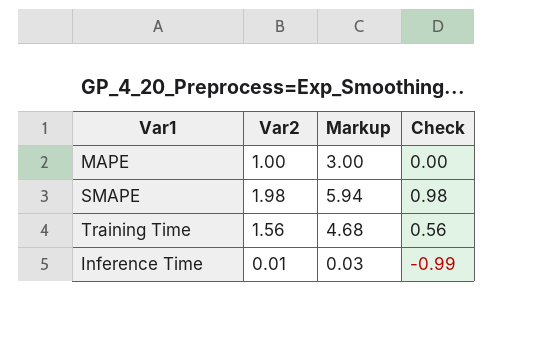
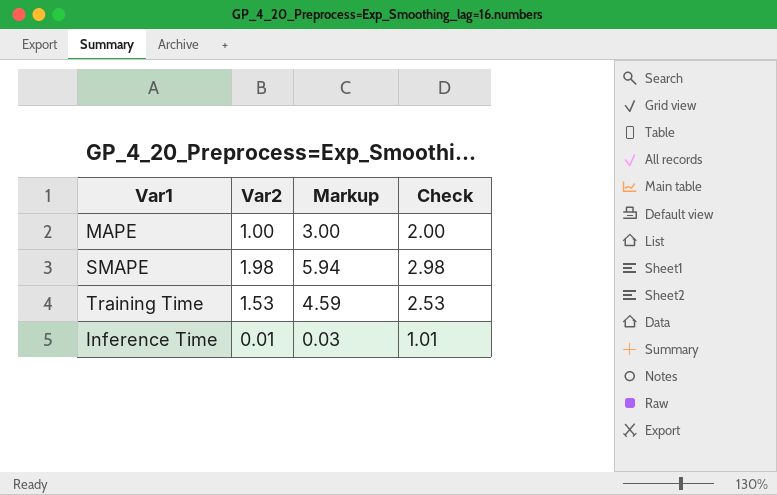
column Check | formula: [Var2] - 1 -> [Var2] + 1
Training Time | Var2: 1.56 -> 1.53
Training Time | Markup: 4.68 -> 4.59

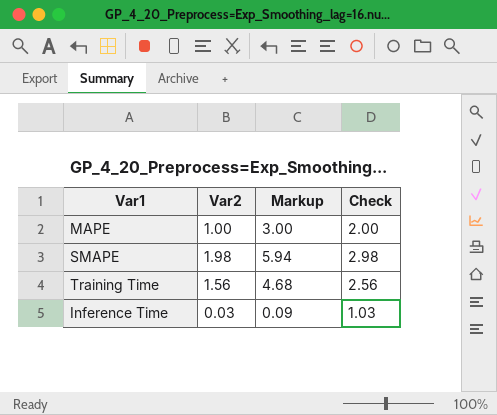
Training Time | Var2: 1.53 -> 1.56
Training Time | Markup: 4.59 -> 4.68
Training Time | Check: 2.53 -> 2.56
Inference Time | Var2: 0.01 -> 0.03
Inference Time | Markup: 0.03 -> 0.09
Inference Time | Check: 1.01 -> 1.03

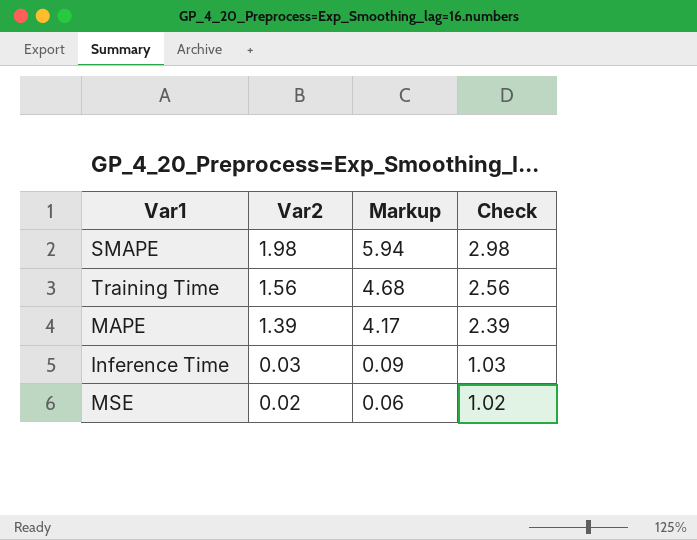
row order: none -> Var2 descending
MAPE | Var2: 1.00 -> 1.39
MAPE | Markup: 3.00 -> 4.17
MAPE | Check: 2.00 -> 2.39
row MSE: none -> 0.02 | 0.06 | 1.02

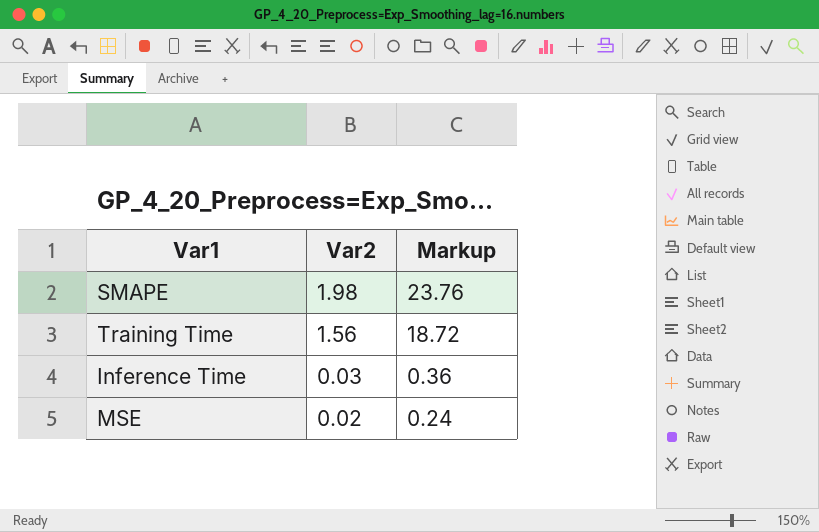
column Check | formula: [Var2] + 1 -> none
column Markup | formula: [Var2] * 3 -> [Var2] * 12
row MAPE: 1.39 | 4.17 | 2.39 -> none

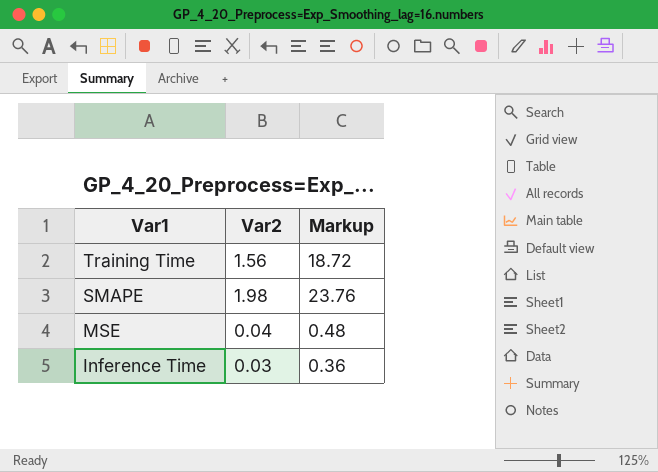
row order: Var2 descending -> Var1 descending
MSE | Var2: 0.02 -> 0.04
MSE | Markup: 0.24 -> 0.48

